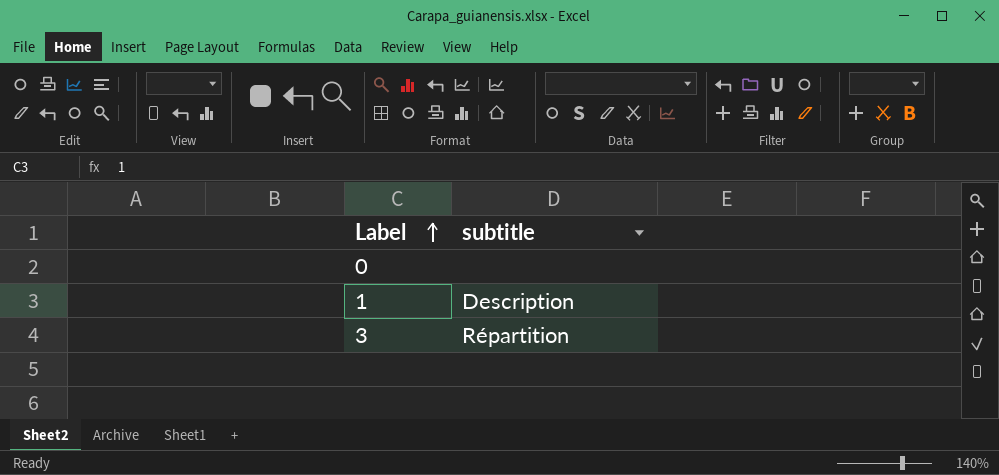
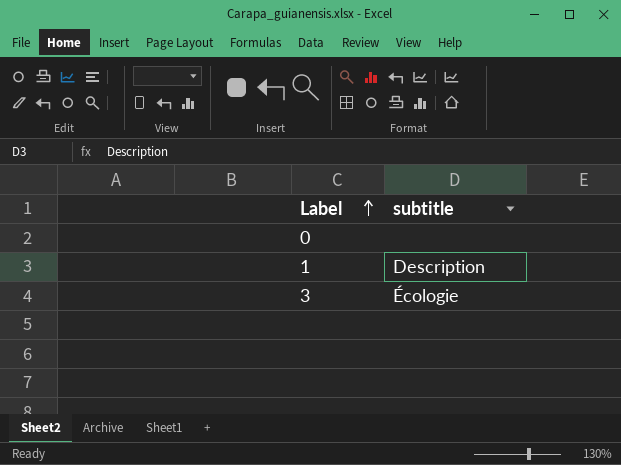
3 | subtitle: Répartition -> Écologie

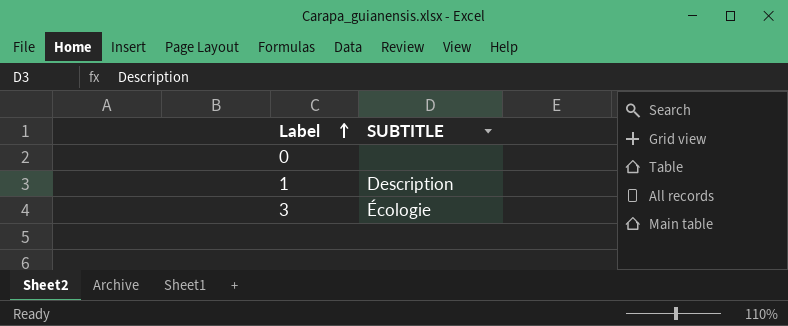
column name: subtitle -> SUBTITLE

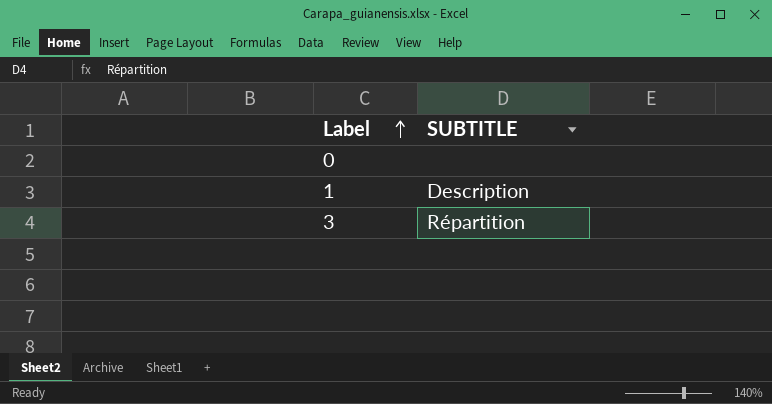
3 | SUBTITLE: Écologie -> Répartition

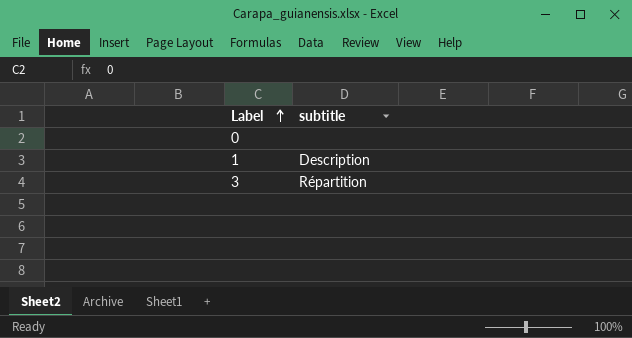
column name: SUBTITLE -> subtitle

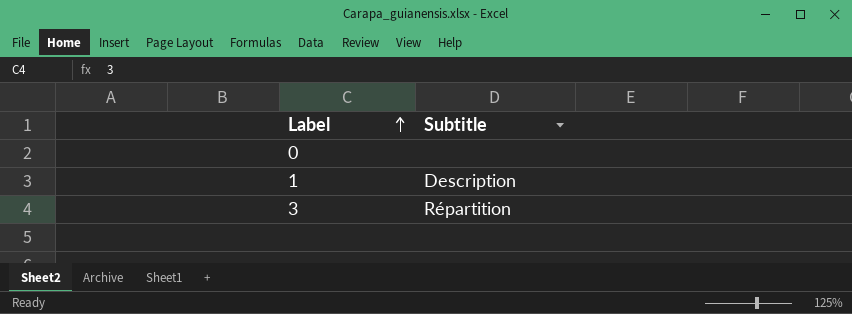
column name: subtitle -> Subtitle

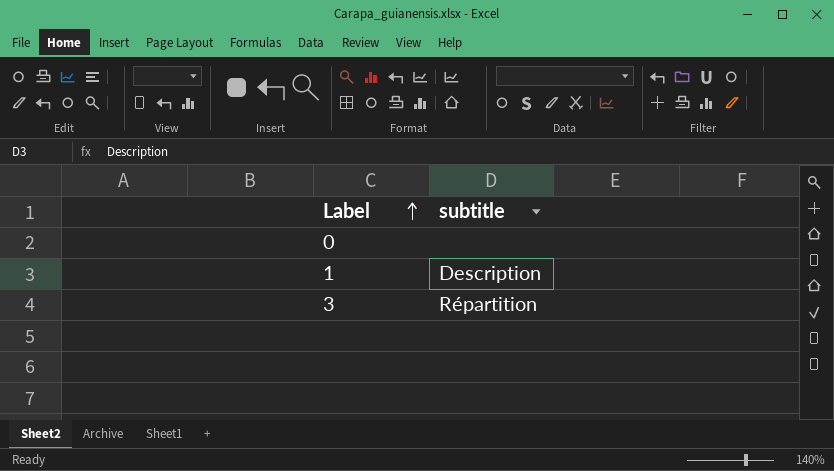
column name: Subtitle -> subtitle

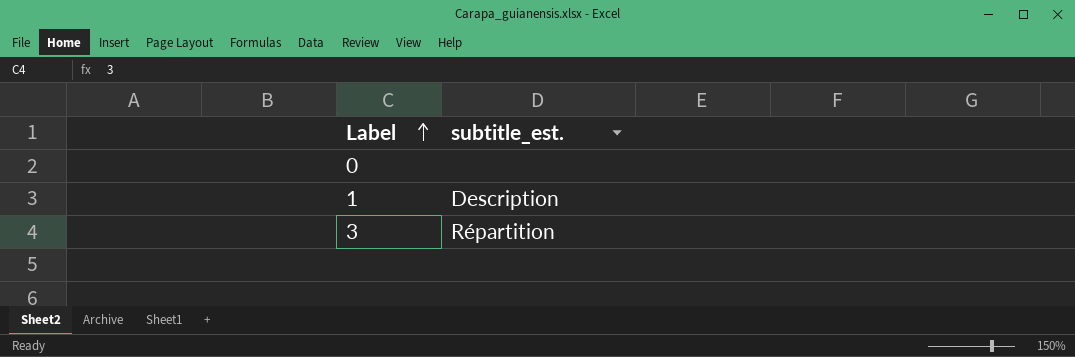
column name: subtitle -> subtitle_est.

